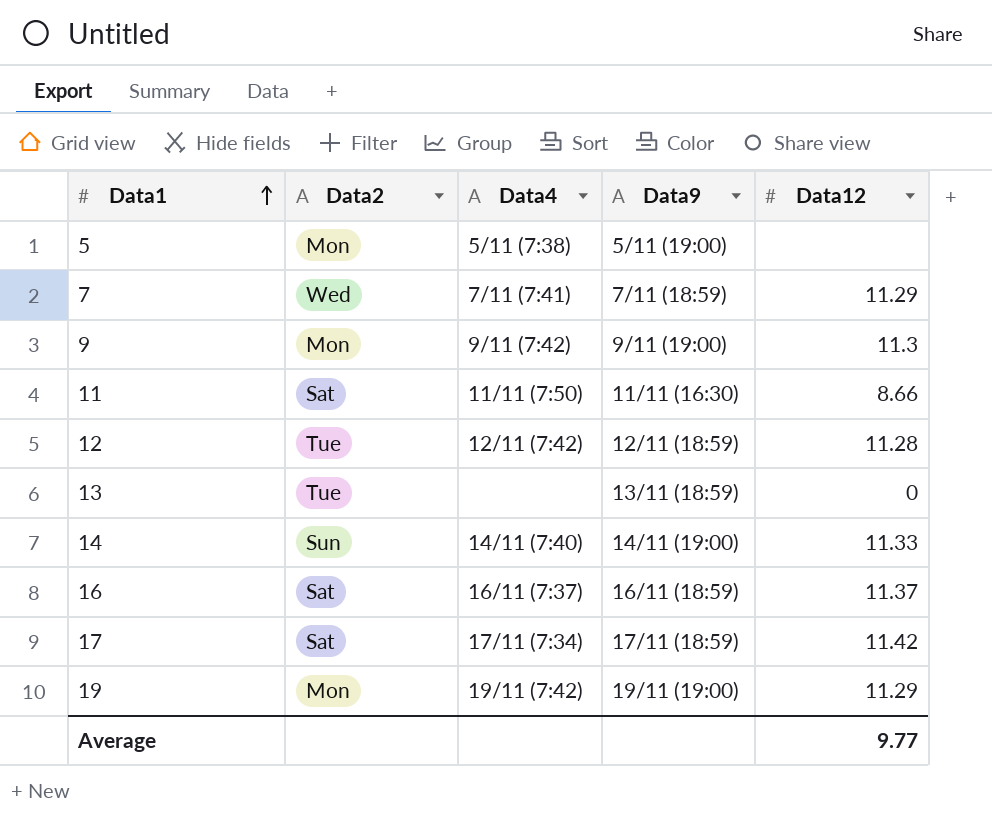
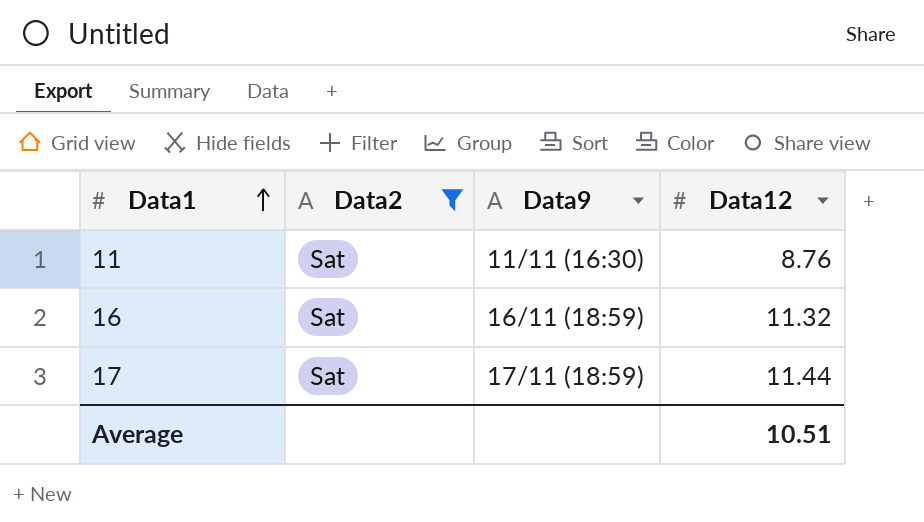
filter: none -> Data2 = Sat
column Data4 | position: 3 -> none
11 | Data12: 8.66 -> 8.76
16 | Data12: 11.37 -> 11.32
17 | Data12: 11.42 -> 11.44
Average | Data12: 9.77 -> 10.51

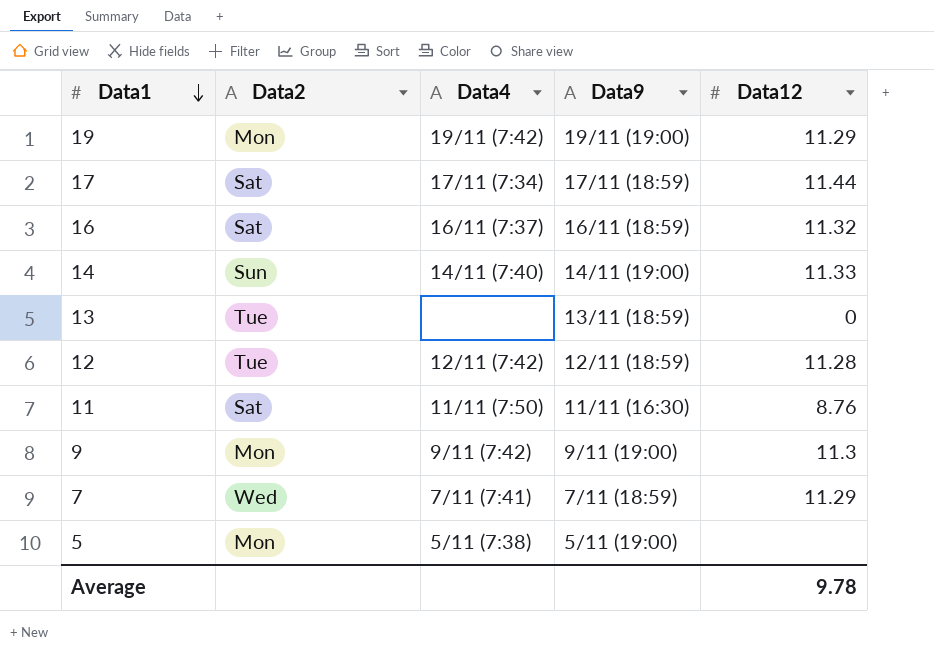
filter: Data2 = Sat -> none
row order: Data1 ascending -> Data1 descending
column Data4 | position: none -> 3
Average | Data12: 10.51 -> 9.78

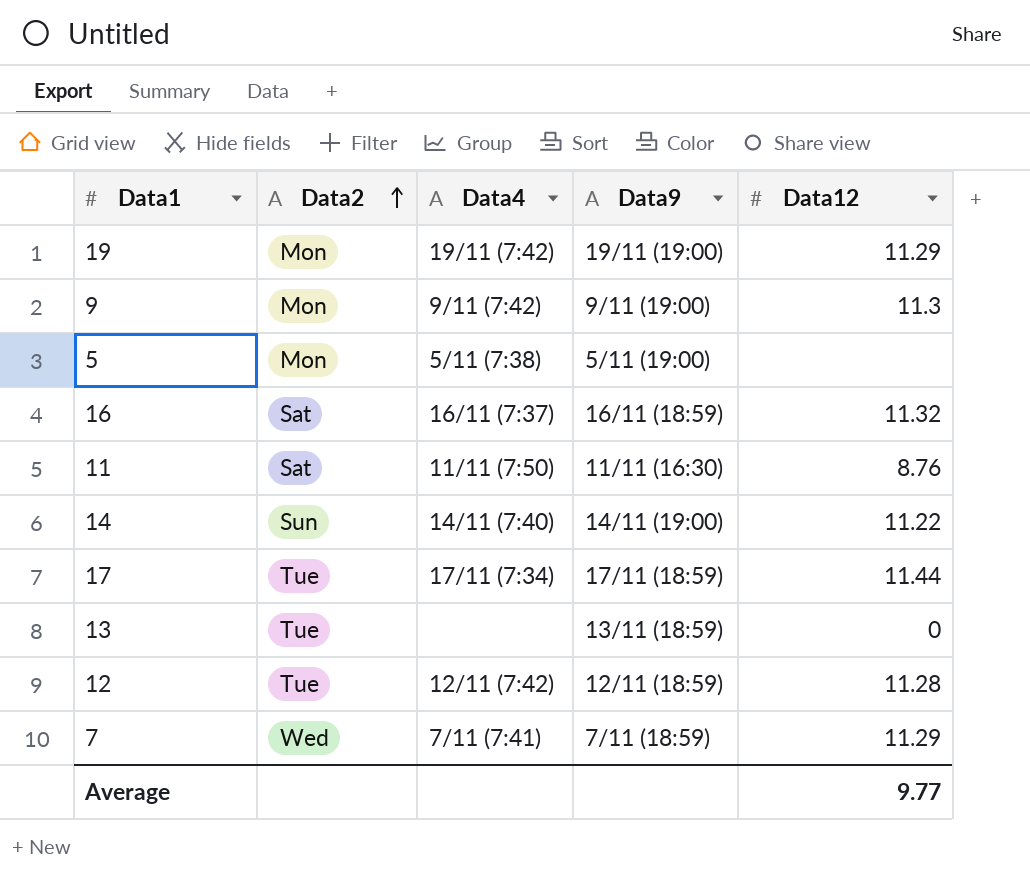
row order: Data1 descending -> Data2 ascending
14 | Data12: 11.33 -> 11.22
17 | Data2: Sat -> Tue
Average | Data12: 9.78 -> 9.77

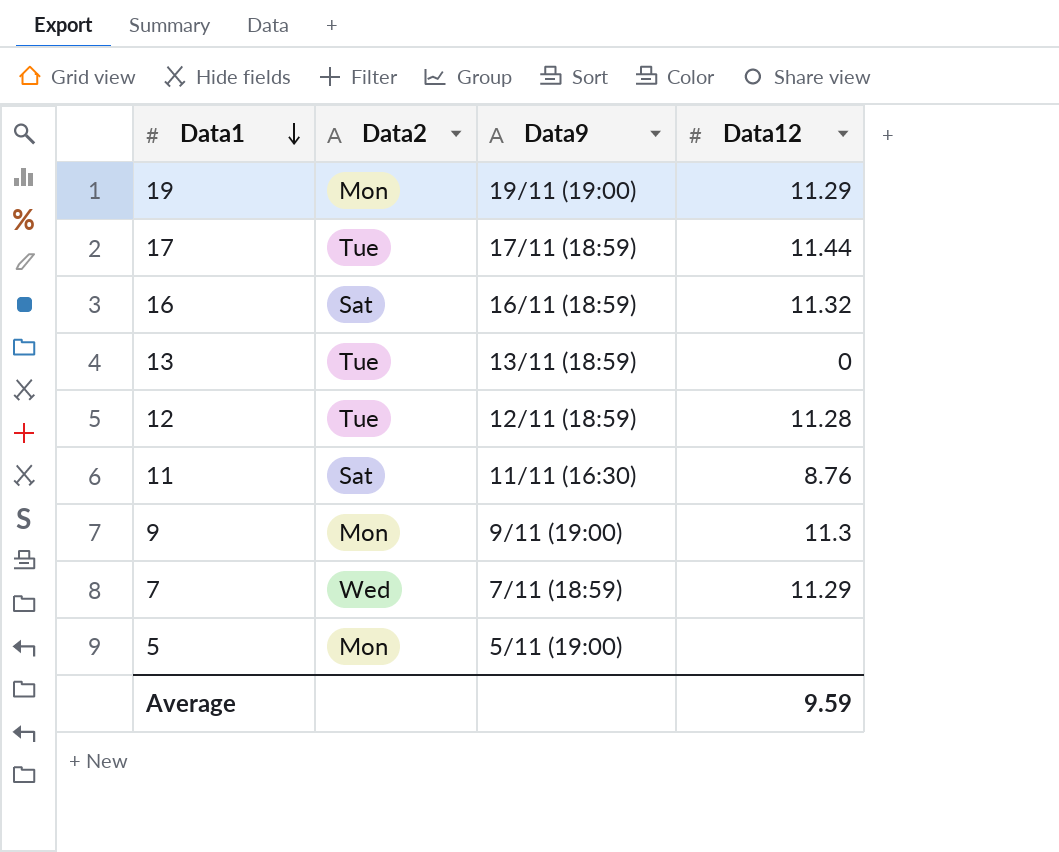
row order: Data2 ascending -> Data1 descending
column Data4 | position: 3 -> none
row 14: Sun | 14/11 (7:40) | 14/11 (19:00) | 11.22 -> none
Average | Data12: 9.77 -> 9.59

